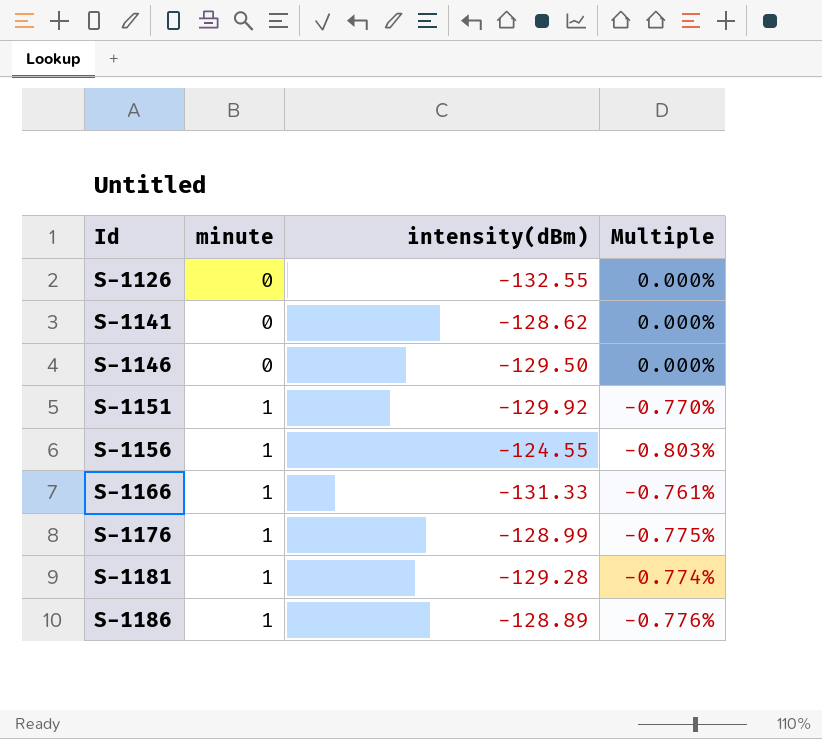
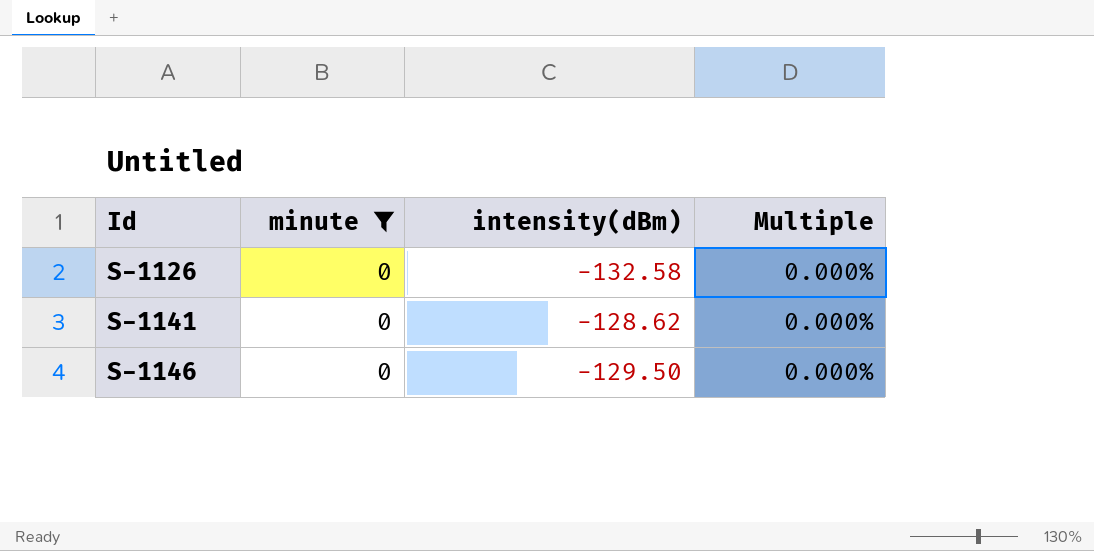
filter: none -> minute = 0
S-1126 | intensity(dBm): -132.55 -> -132.58

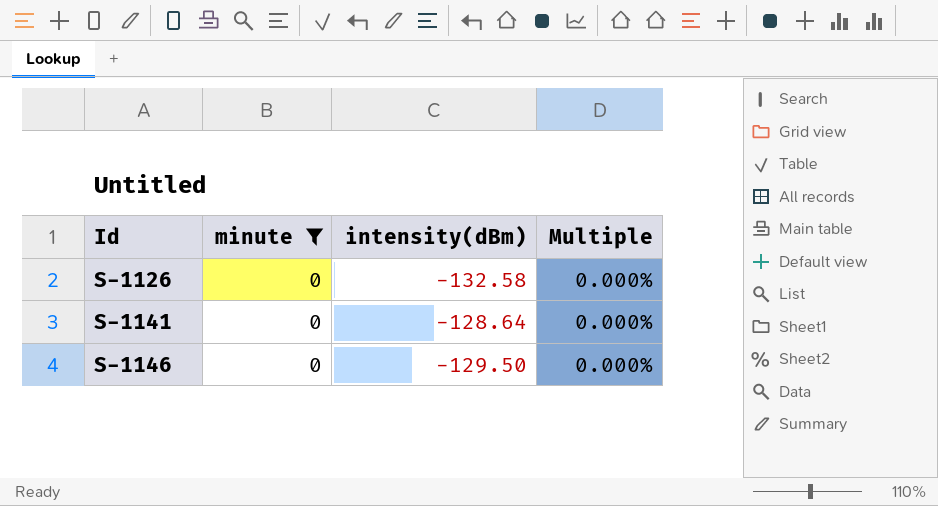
S-1141 | intensity(dBm): -128.62 -> -128.64

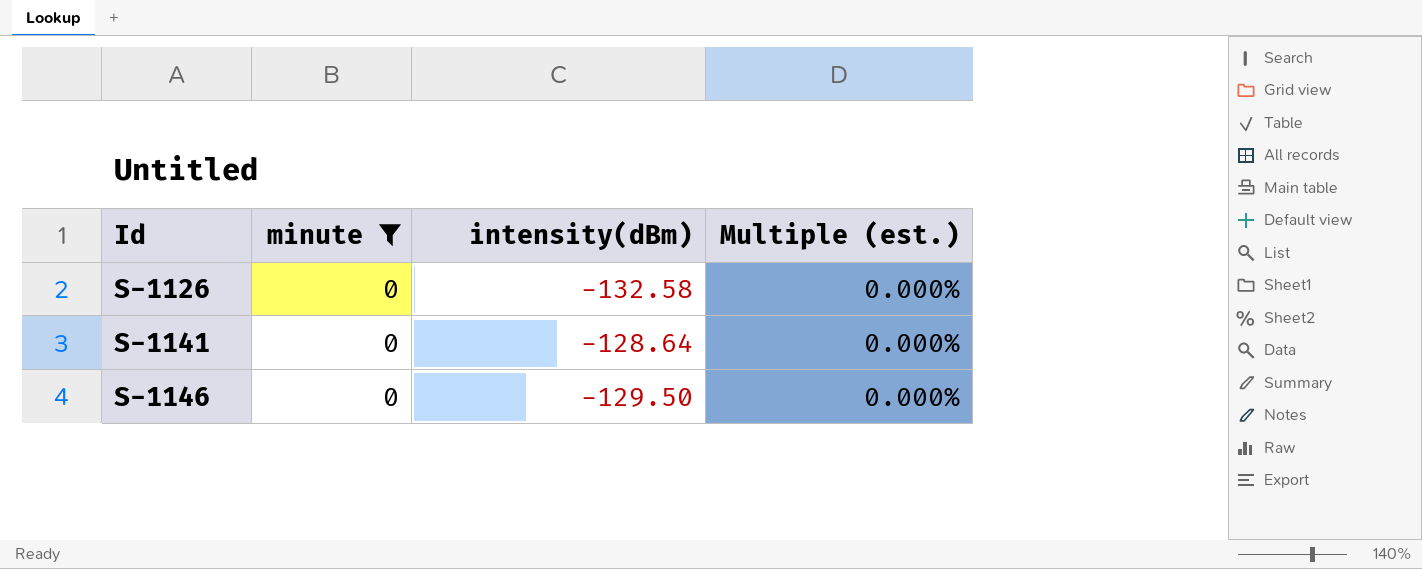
column name: Multiple -> Multiple (est.)

